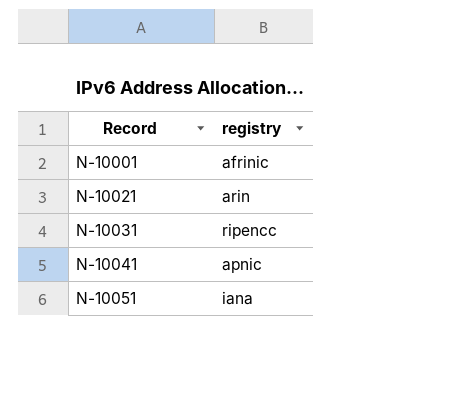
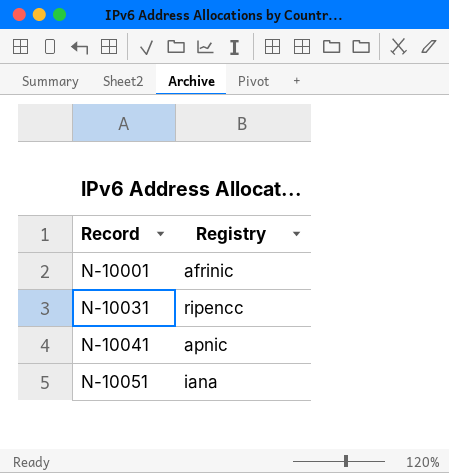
column name: registry -> Registry
row N-10021: arin -> none

